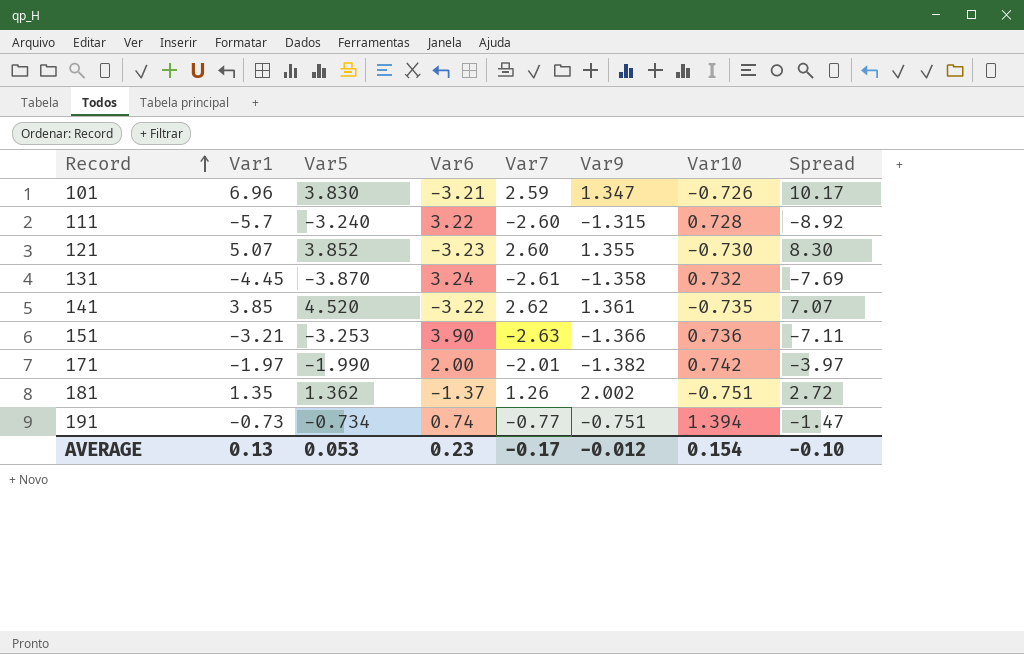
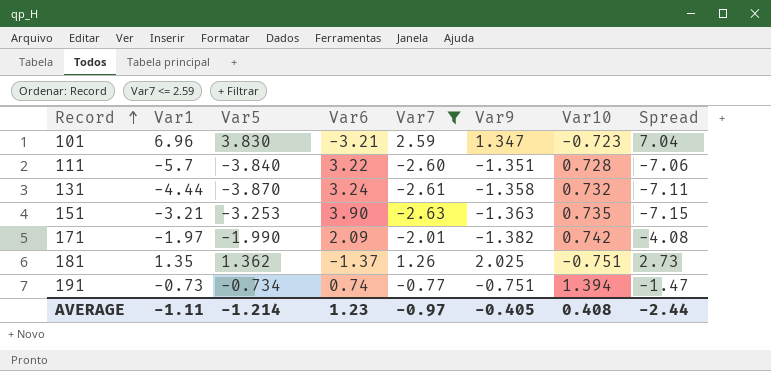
filter: none -> Var7 <= 2.59
column Spread | formula: [Var1] - [Var6] -> [Var5] - [Var6]
101 | Var10: -0.726 -> -0.723
111 | Var5: -3.240 -> -3.840
111 | Var9: -1.315 -> -1.351
131 | Var1: -4.45 -> -4.44
151 | Var9: -1.366 -> -1.363
151 | Var10: 0.736 -> 0.735
171 | Var6: 2.00 -> 2.09
181 | Var9: 2.002 -> 2.025
AVERAGE | Var1: 0.13 -> -1.11
AVERAGE | Var5: 0.053 -> -1.214
AVERAGE | Var6: 0.23 -> 1.23
AVERAGE | Var7: -0.17 -> -0.97
AVERAGE | Var9: -0.012 -> -0.405
AVERAGE | Var10: 0.154 -> 0.408
AVERAGE | Spread: -0.10 -> -2.44

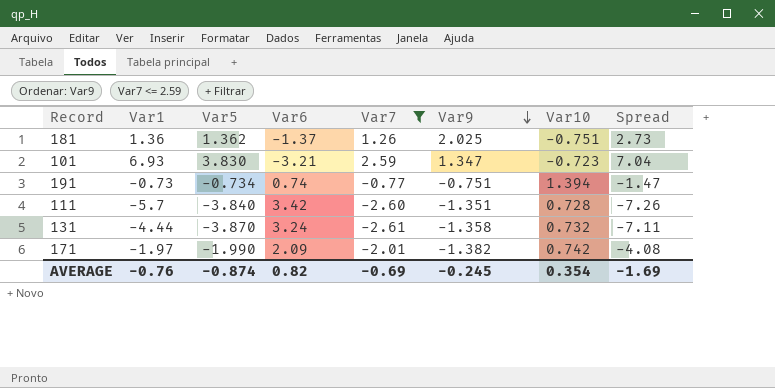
row order: Record ascending -> Var9 descending
row 151: -3.21 | -3.253 | 3.90 | -2.63 | -1.363 | 0.735 | -7.15 -> none
181 | Var1: 1.35 -> 1.36
101 | Var1: 6.96 -> 6.93
111 | Var6: 3.22 -> 3.42
111 | Spread: -7.06 -> -7.26
AVERAGE | Var1: -1.11 -> -0.76
AVERAGE | Var5: -1.214 -> -0.874
AVERAGE | Var6: 1.23 -> 0.82
AVERAGE | Var7: -0.97 -> -0.69
AVERAGE | Var9: -0.405 -> -0.245
AVERAGE | Var10: 0.408 -> 0.354
AVERAGE | Spread: -2.44 -> -1.69

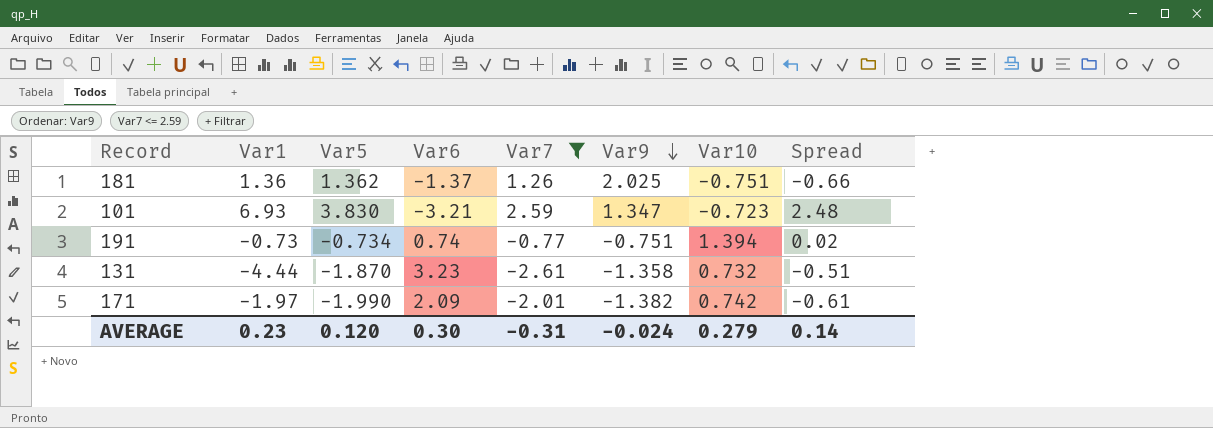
column Spread | formula: [Var5] - [Var6] -> [Var5] - [Var9]
row 111: -5.7 | -3.840 | 3.42 | -2.60 | -1.351 | 0.728 | -7.26 -> none
131 | Var5: -3.870 -> -1.870
131 | Var6: 3.24 -> 3.23
AVERAGE | Var1: -0.76 -> 0.23
AVERAGE | Var5: -0.874 -> 0.120
AVERAGE | Var6: 0.82 -> 0.30
AVERAGE | Var7: -0.69 -> -0.31
AVERAGE | Var9: -0.245 -> -0.024
AVERAGE | Var10: 0.354 -> 0.279
AVERAGE | Spread: -1.69 -> 0.14

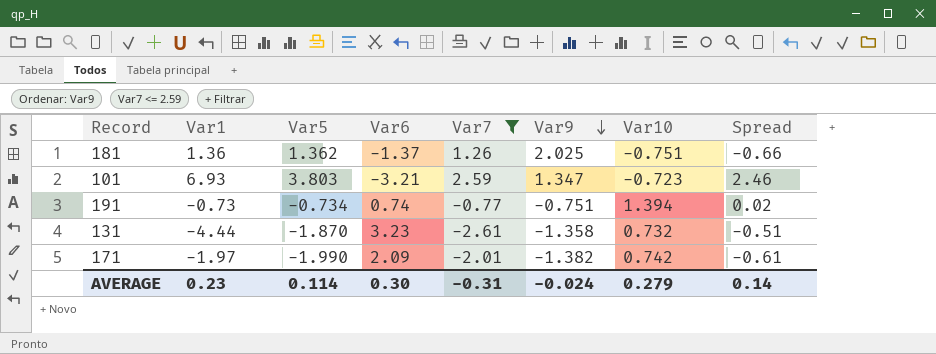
101 | Var5: 3.830 -> 3.803
101 | Spread: 2.48 -> 2.46
AVERAGE | Var5: 0.120 -> 0.114

